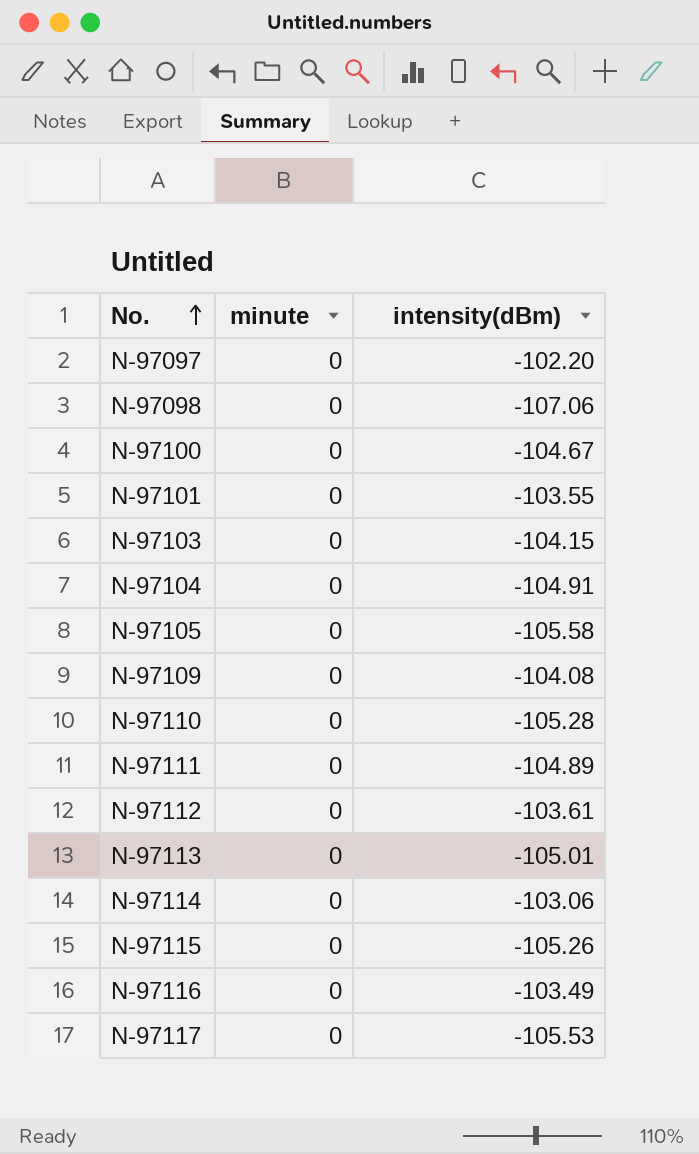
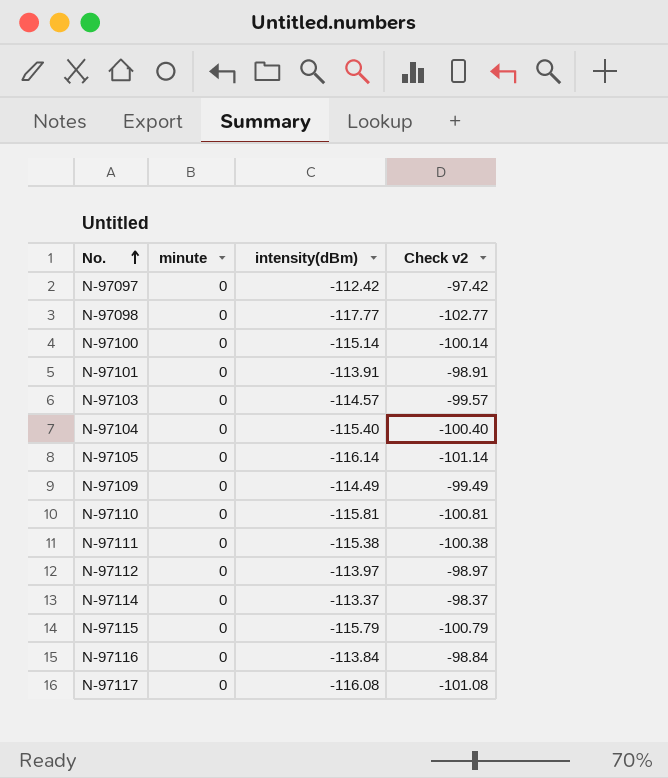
column Check v2 | formula: none -> [intensity(dBm)] + 15
row N-97113: 0 | -105.01 -> none
N-97097 | intensity(dBm): -102.20 -> -112.42
N-97098 | intensity(dBm): -107.06 -> -117.77
N-97100 | intensity(dBm): -104.67 -> -115.14
N-97101 | intensity(dBm): -103.55 -> -113.91
N-97103 | intensity(dBm): -104.15 -> -114.57
N-97104 | intensity(dBm): -104.91 -> -115.40
N-97105 | intensity(dBm): -105.58 -> -116.14
N-97109 | intensity(dBm): -104.08 -> -114.49
N-97110 | intensity(dBm): -105.28 -> -115.81
N-97111 | intensity(dBm): -104.89 -> -115.38
N-97112 | intensity(dBm): -103.61 -> -113.97
N-97114 | intensity(dBm): -103.06 -> -113.37
N-97115 | intensity(dBm): -105.26 -> -115.79
N-97116 | intensity(dBm): -103.49 -> -113.84
N-97117 | intensity(dBm): -105.53 -> -116.08

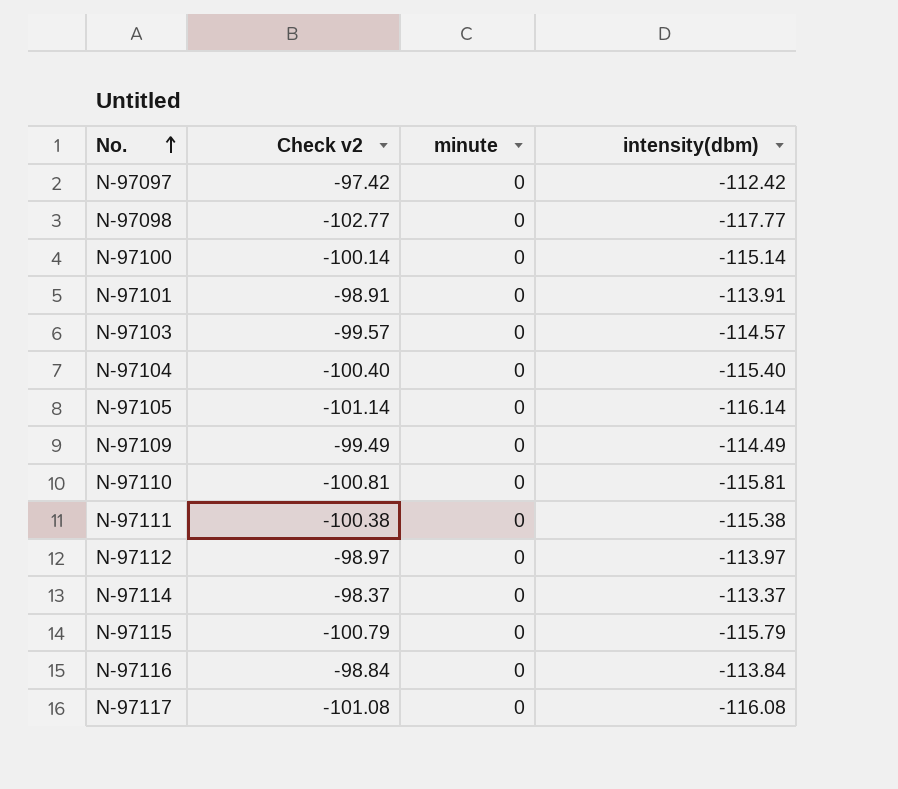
column Check v2 | position: 4 -> 2
column name: intensity(dBm) -> intensity(dbm)

